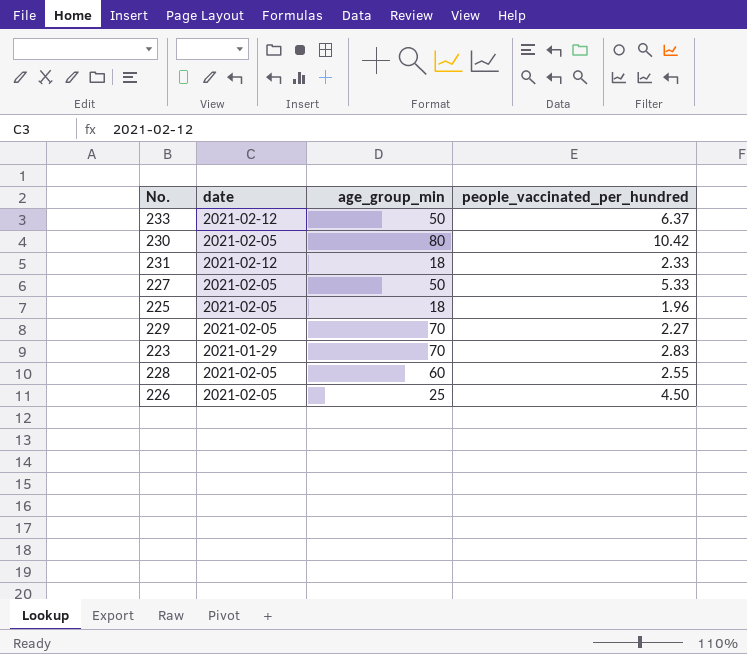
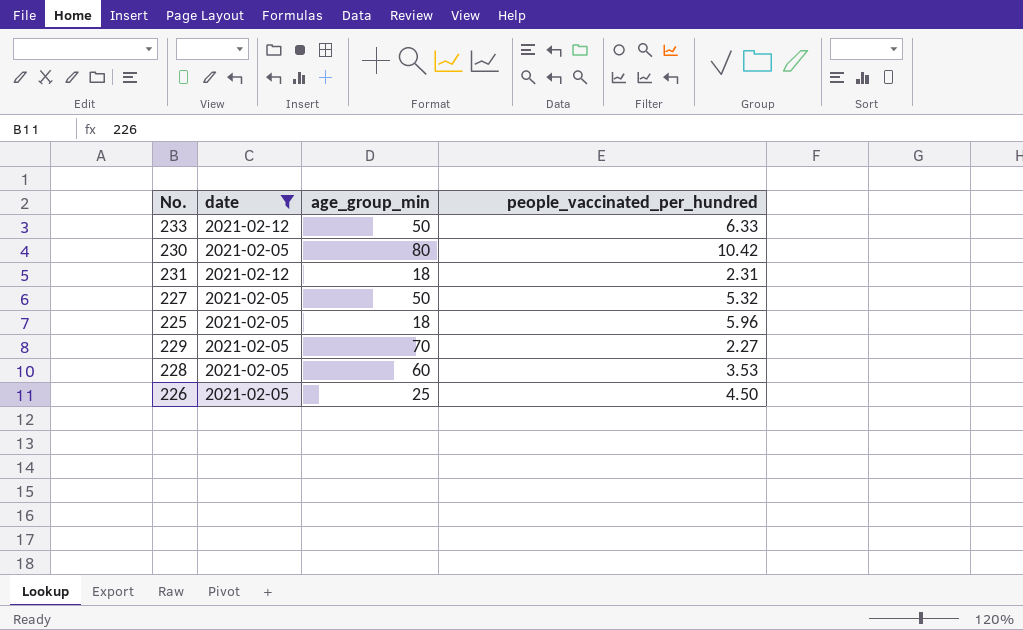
filter: none -> date != 2021-01-29
233 | people_vaccinated_per_hundred: 6.37 -> 6.33
231 | people_vaccinated_per_hundred: 2.33 -> 2.31
227 | people_vaccinated_per_hundred: 5.33 -> 5.32
225 | people_vaccinated_per_hundred: 1.96 -> 5.96
228 | people_vaccinated_per_hundred: 2.55 -> 3.53

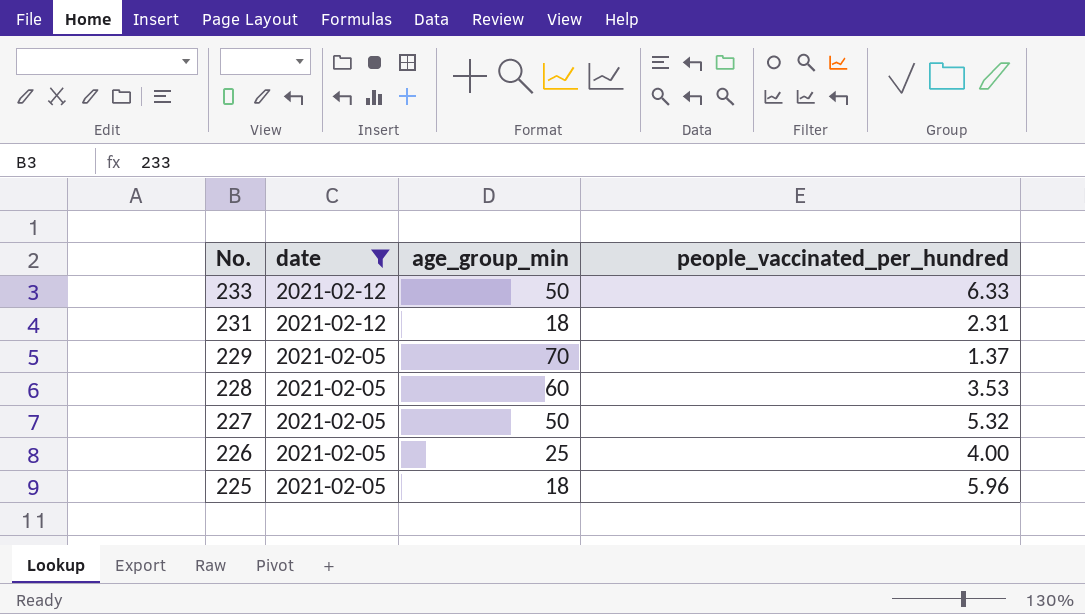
row order: none -> No. descending
row 230: 2021-02-05 | 80 | 10.42 -> none
229 | people_vaccinated_per_hundred: 2.27 -> 1.37
226 | people_vaccinated_per_hundred: 4.50 -> 4.00

